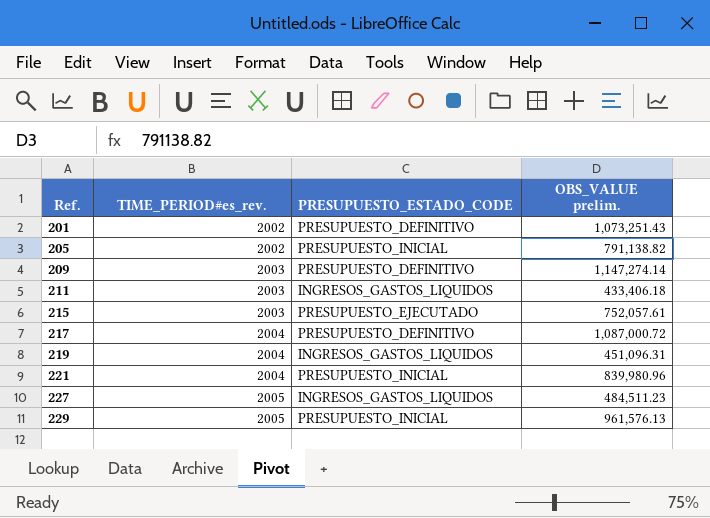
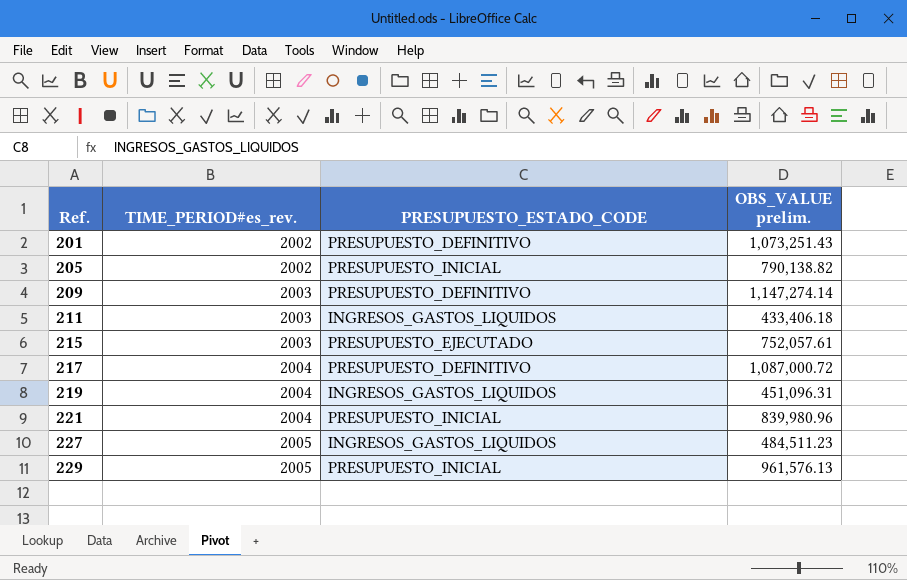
205 | OBS_VALUE prelim.: 791,138.82 -> 790,138.82

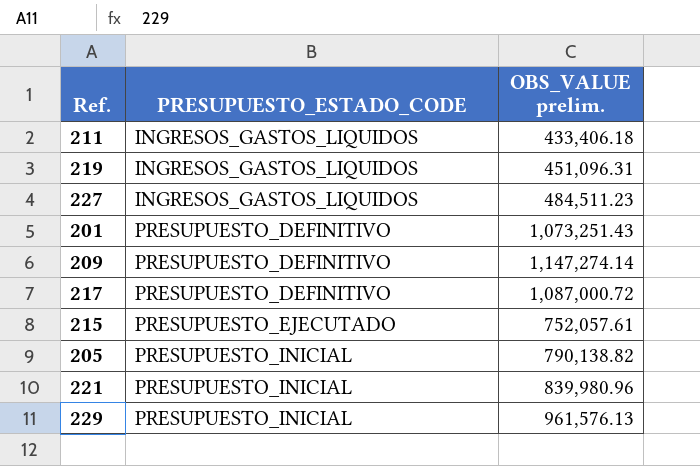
row order: Ref. ascending -> PRESUPUESTO_ESTADO_CODE ascending
column TIME_PERIOD#es_rev. | position: 2 -> none

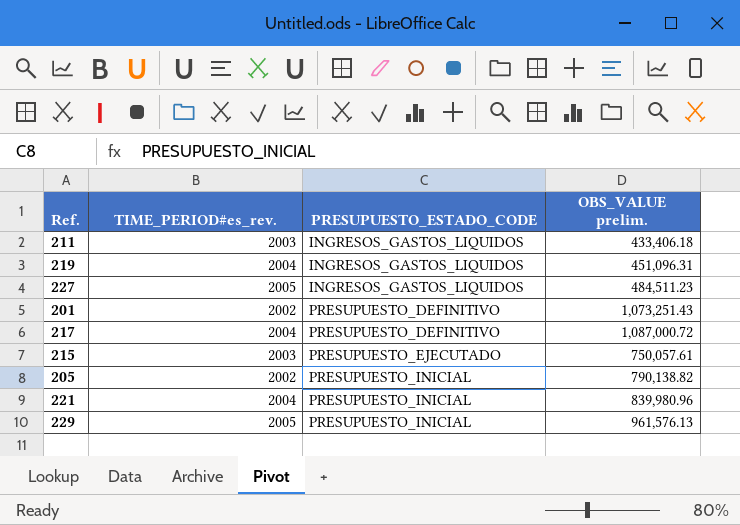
column TIME_PERIOD#es_rev. | position: none -> 2
row 209: PRESUPUESTO_DEFINITIVO | 1,147,274.14 -> none
215 | OBS_VALUE prelim.: 752,057.61 -> 750,057.61

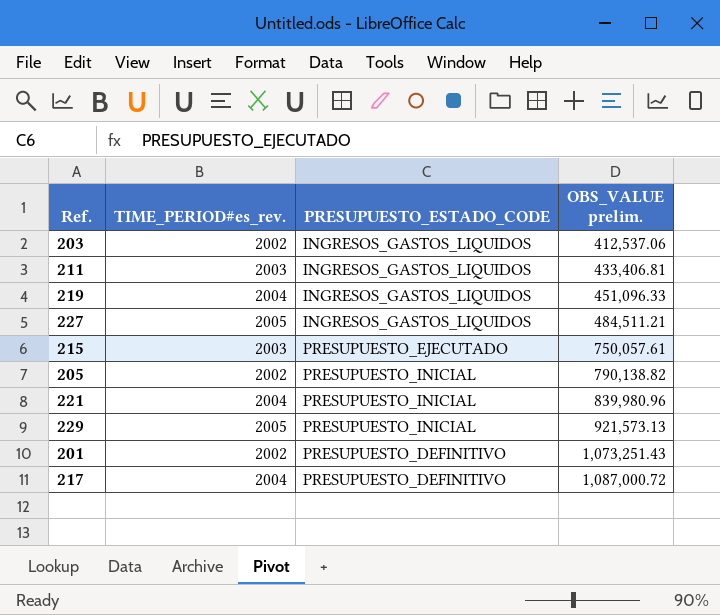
row order: PRESUPUESTO_ESTADO_CODE ascending -> OBS_VALUE prelim. ascending
row 203: none -> 2002 | INGRESOS_GASTOS_LIQUIDOS | 412,537.06
211 | OBS_VALUE prelim.: 433,406.18 -> 433,406.81
219 | OBS_VALUE prelim.: 451,096.31 -> 451,096.33
227 | OBS_VALUE prelim.: 484,511.23 -> 484,511.21
229 | OBS_VALUE prelim.: 961,576.13 -> 921,573.13

